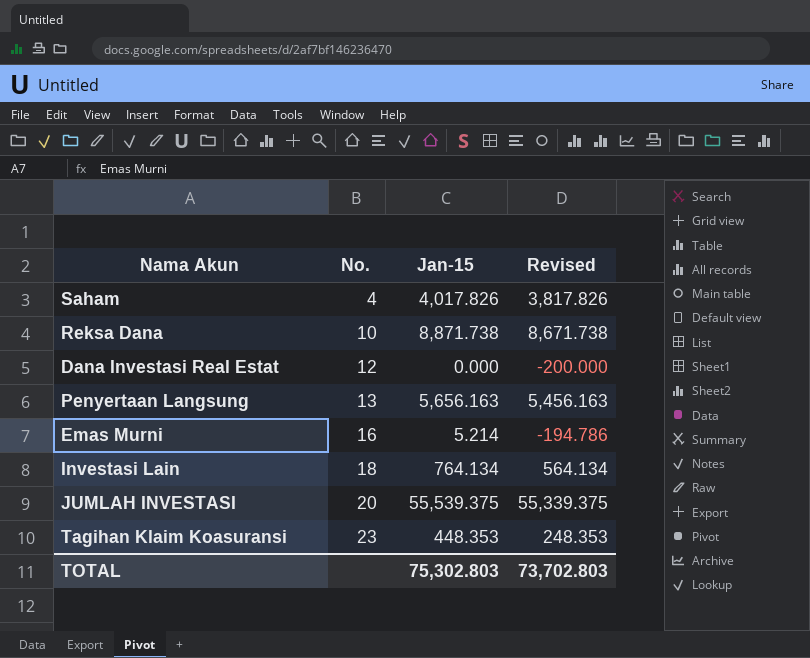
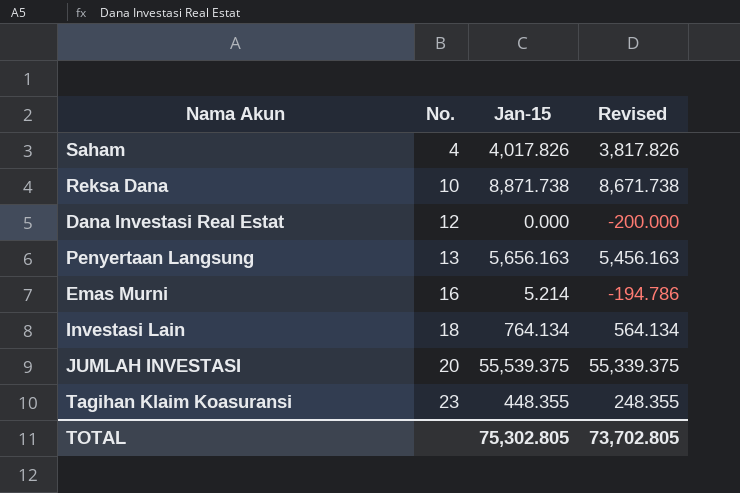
Tagihan Klaim Koasuransi | Jan-15: 448.353 -> 448.355
Tagihan Klaim Koasuransi | Revised: 248.353 -> 248.355
TOTAL | Jan-15: 75,302.803 -> 75,302.805
TOTAL | Revised: 73,702.803 -> 73,702.805

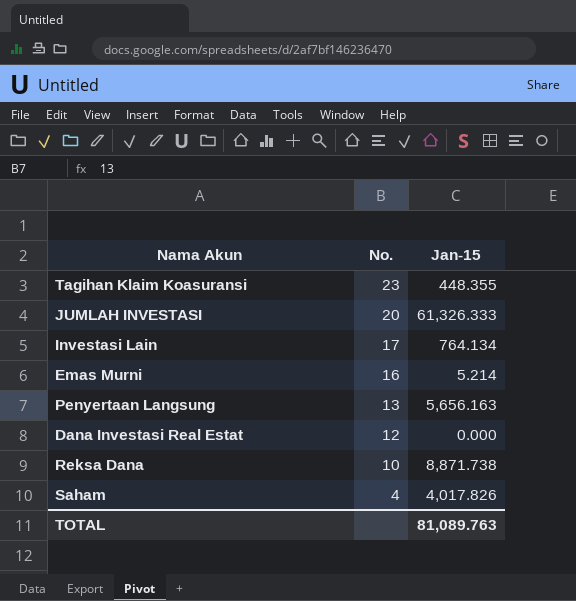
row order: No. ascending -> No. descending
column Revised | formula: [Jan-15] - 200 -> none
JUMLAH INVESTASI | Jan-15: 55,539.375 -> 61,326.333
Investasi Lain | No.: 18 -> 17
TOTAL | Jan-15: 75,302.805 -> 81,089.763

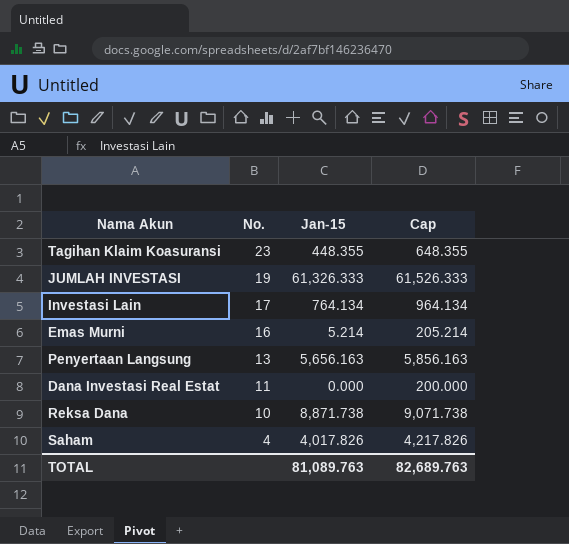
column Cap | formula: none -> [Jan-15] + 200
JUMLAH INVESTASI | No.: 20 -> 19
Dana Investasi Real Estat | No.: 12 -> 11

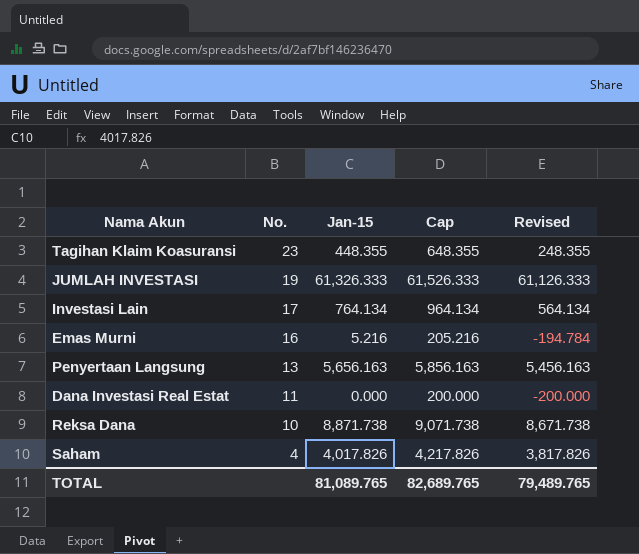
column Revised | formula: none -> [Jan-15] - 200
Emas Murni | Jan-15: 5.214 -> 5.216
Emas Murni | Cap: 205.214 -> 205.216
TOTAL | Jan-15: 81,089.763 -> 81,089.765
TOTAL | Cap: 82,689.763 -> 82,689.765

